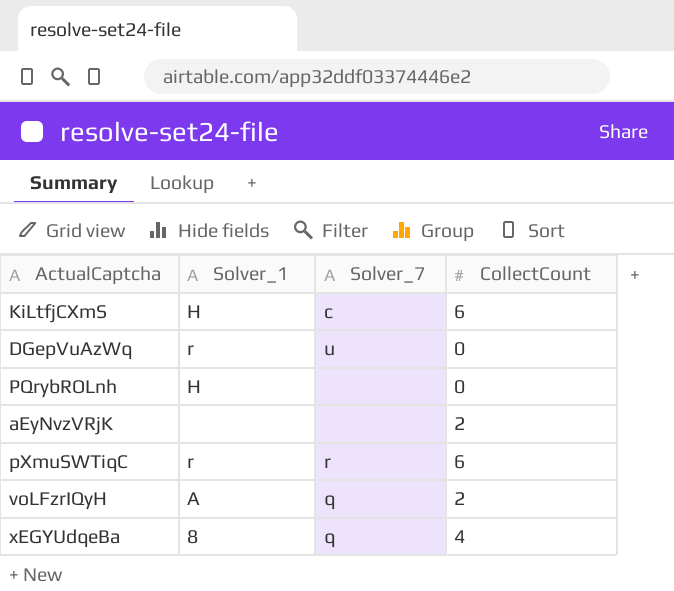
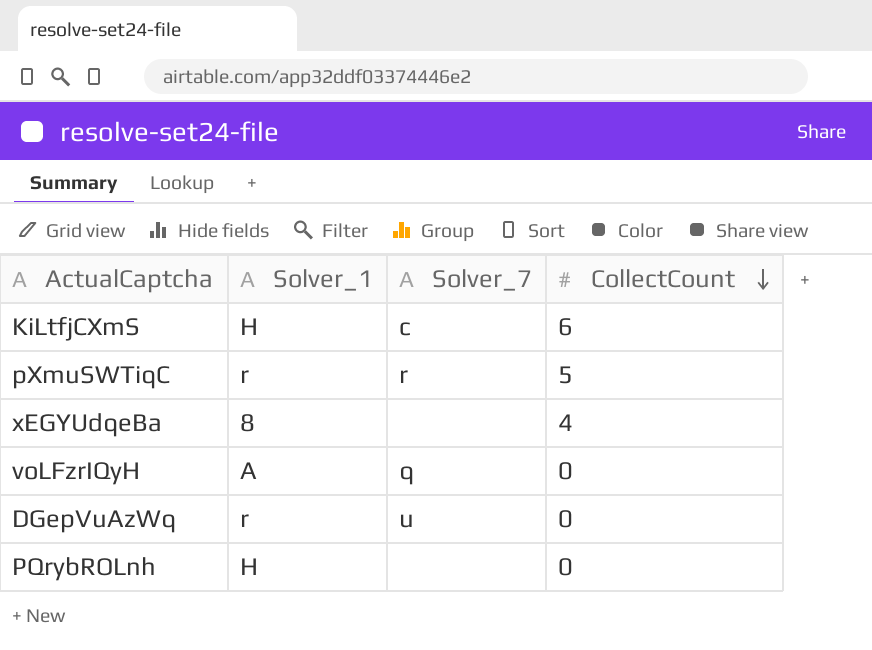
row order: none -> CollectCount descending
row aEyNvzVRjK: none | none | 2 -> none
pXmuSWTiqC | CollectCount: 6 -> 5
xEGYUdqeBa | Solver_7: q -> none
voLFzrIQyH | CollectCount: 2 -> 0

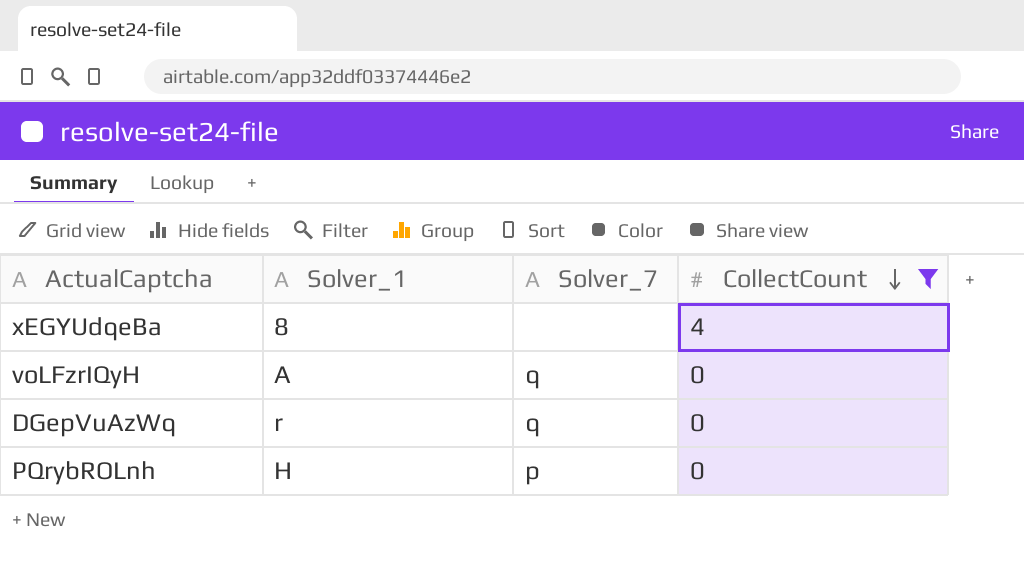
filter: none -> CollectCount <= 4
DGepVuAzWq | Solver_7: u -> q
PQrybROLnh | Solver_7: none -> p

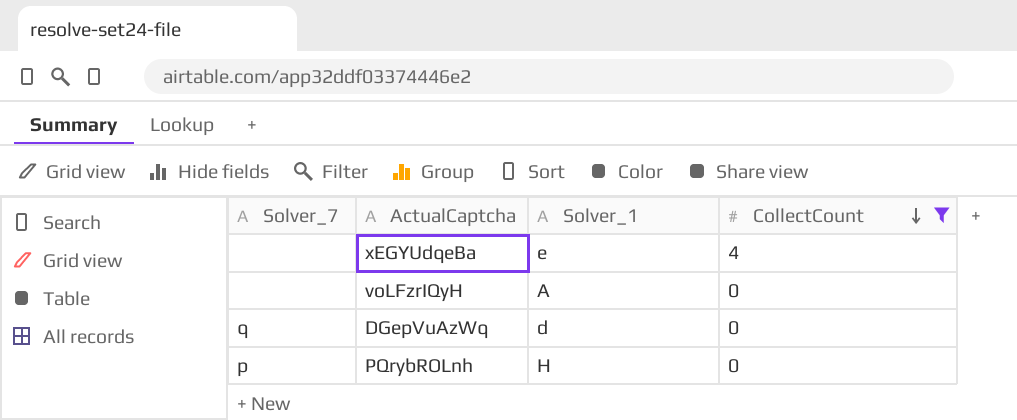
column Solver_7 | position: 3 -> 1
xEGYUdqeBa | Solver_1: 8 -> e
voLFzrIQyH | Solver_7: q -> none
DGepVuAzWq | Solver_1: r -> d

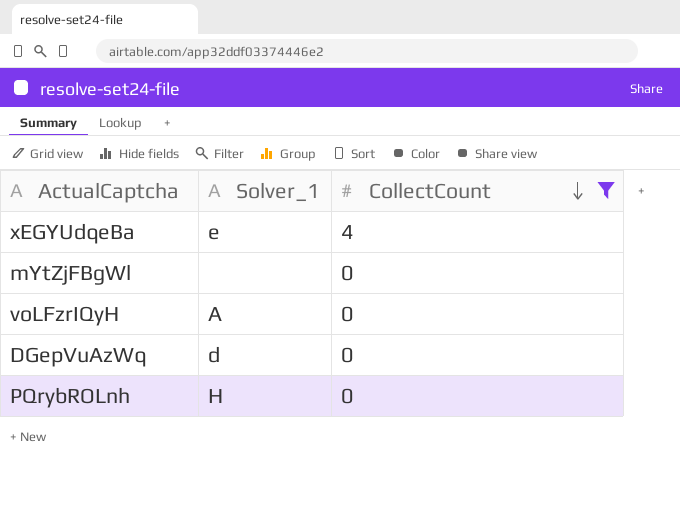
column Solver_7 | position: 1 -> none
row mYtZjFBgWl: none -> none | 0

